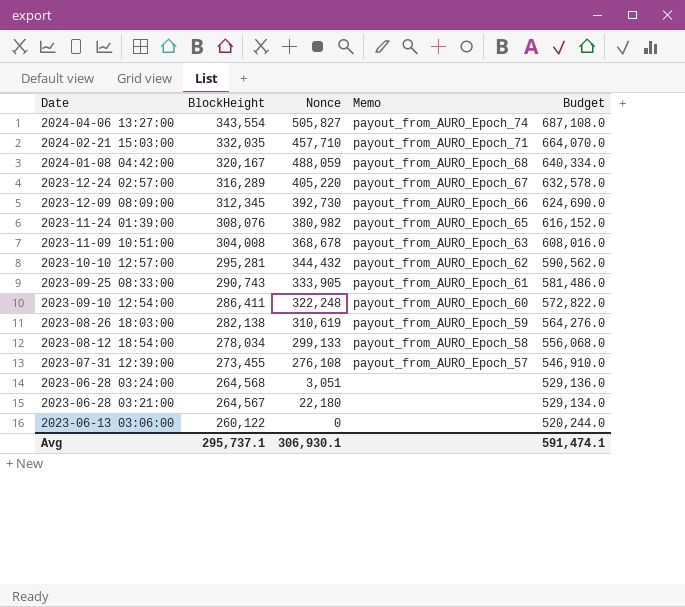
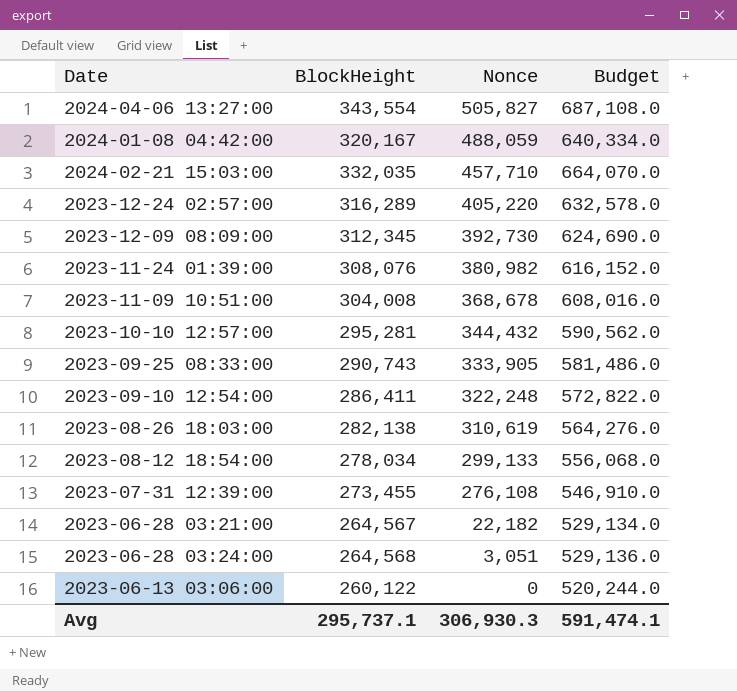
row order: Date descending -> Nonce descending
column Memo | position: 4 -> none
2023-06-28 03:21:00 | Nonce: 22,180 -> 22,182
Avg | Nonce: 306,930.1 -> 306,930.3

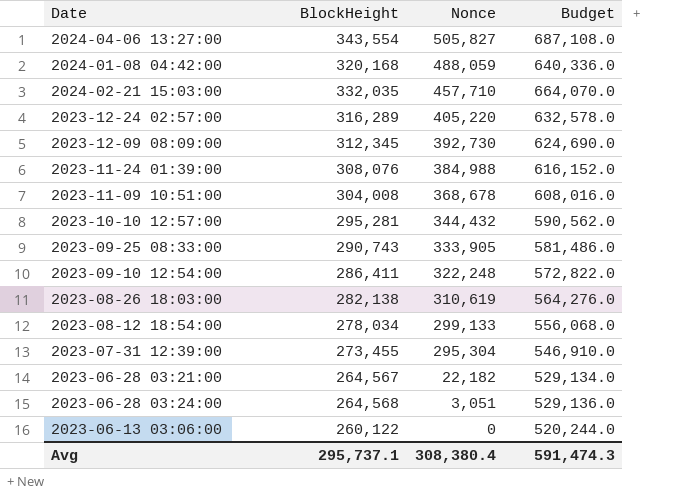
2024-01-08 04:42:00 | BlockHeight: 320,167 -> 320,168
2024-01-08 04:42:00 | Budget: 640,334.0 -> 640,336.0
2023-11-24 01:39:00 | Nonce: 380,982 -> 384,988
2023-07-31 12:39:00 | Nonce: 276,108 -> 295,304
Avg | Nonce: 306,930.3 -> 308,380.4
Avg | Budget: 591,474.1 -> 591,474.3

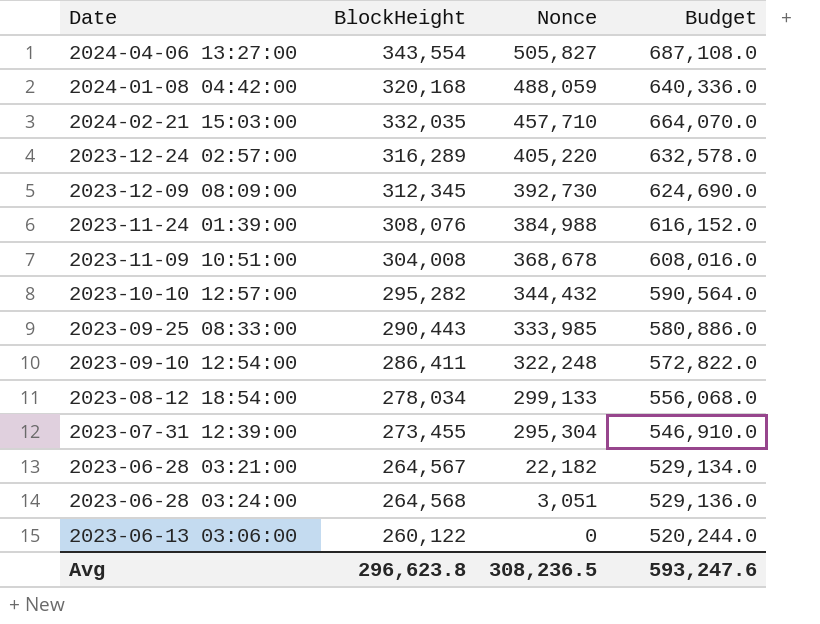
row 2023-08-26 18:03:00: 282,138 | 310,619 | 564,276.0 -> none
2023-10-10 12:57:00 | BlockHeight: 295,281 -> 295,282
2023-10-10 12:57:00 | Budget: 590,562.0 -> 590,564.0
2023-09-25 08:33:00 | BlockHeight: 290,743 -> 290,443
2023-09-25 08:33:00 | Nonce: 333,905 -> 333,985
2023-09-25 08:33:00 | Budget: 581,486.0 -> 580,886.0
Avg | BlockHeight: 295,737.1 -> 296,623.8
Avg | Nonce: 308,380.4 -> 308,236.5
Avg | Budget: 591,474.3 -> 593,247.6

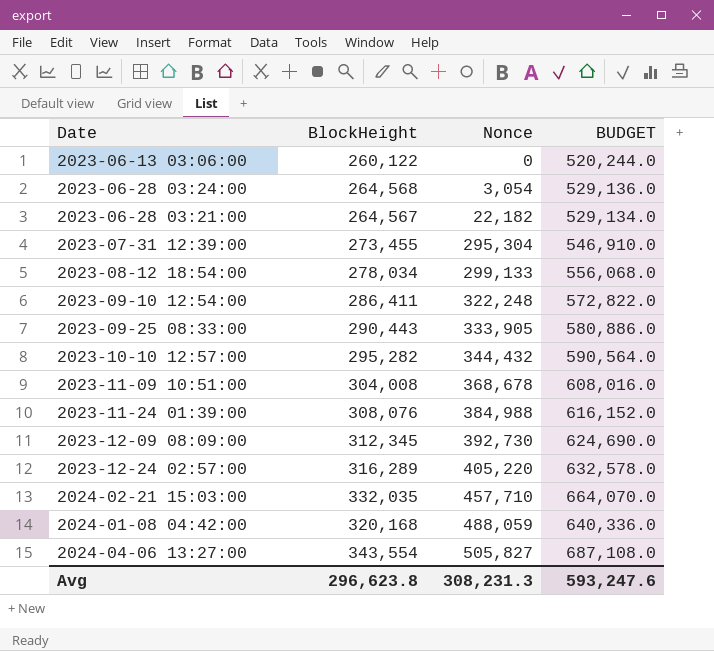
row order: Nonce descending -> Nonce ascending
column name: Budget -> BUDGET
2023-06-28 03:24:00 | Nonce: 3,051 -> 3,054
2023-09-25 08:33:00 | Nonce: 333,985 -> 333,905
Avg | Nonce: 308,236.5 -> 308,231.3

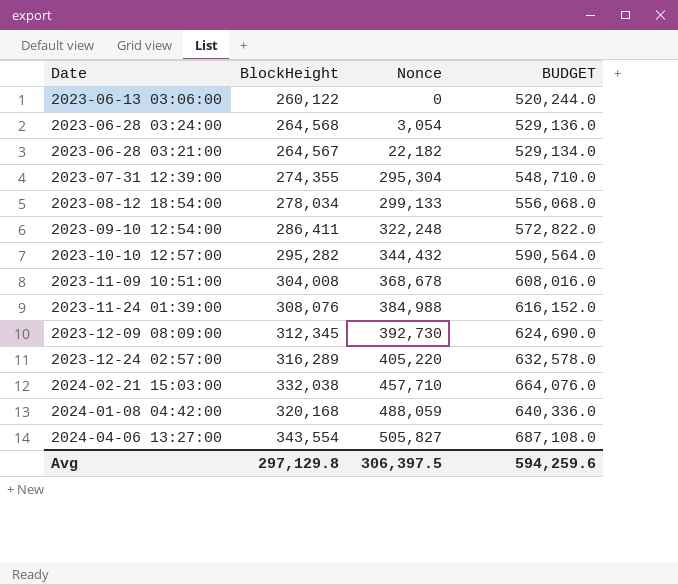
row 2023-09-25 08:33:00: 290,443 | 333,905 | 580,886.0 -> none
2023-07-31 12:39:00 | BlockHeight: 273,455 -> 274,355
2023-07-31 12:39:00 | BUDGET: 546,910.0 -> 548,710.0
2024-02-21 15:03:00 | BlockHeight: 332,035 -> 332,038
2024-02-21 15:03:00 | BUDGET: 664,070.0 -> 664,076.0
Avg | BlockHeight: 296,623.8 -> 297,129.8
Avg | Nonce: 308,231.3 -> 306,397.5
Avg | BUDGET: 593,247.6 -> 594,259.6

